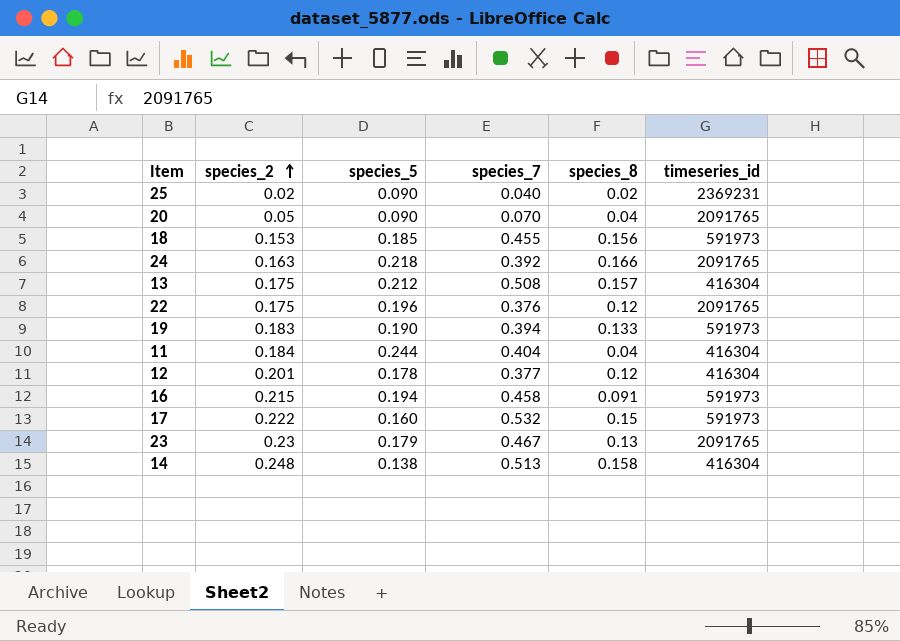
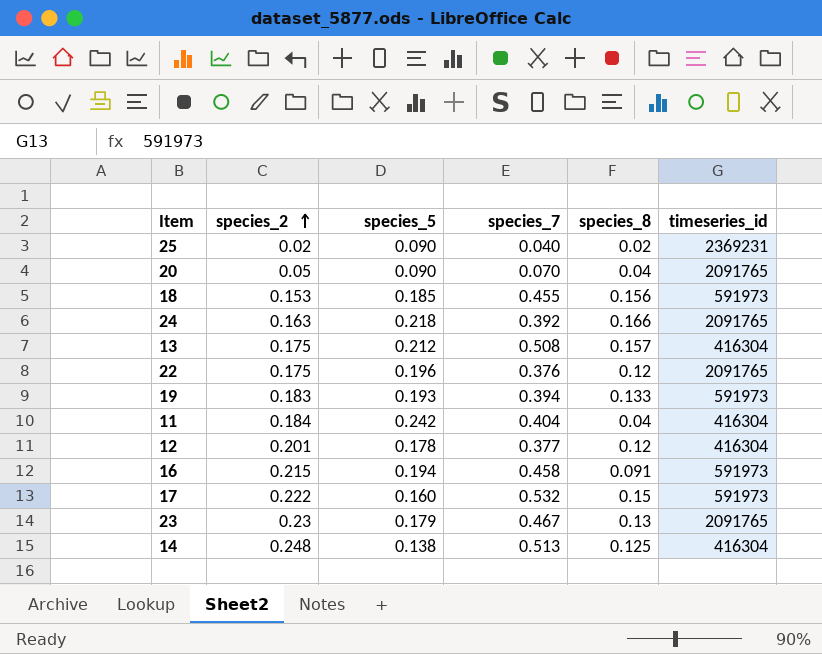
19 | species_5: 0.190 -> 0.193
11 | species_5: 0.244 -> 0.242
14 | species_8: 0.158 -> 0.125

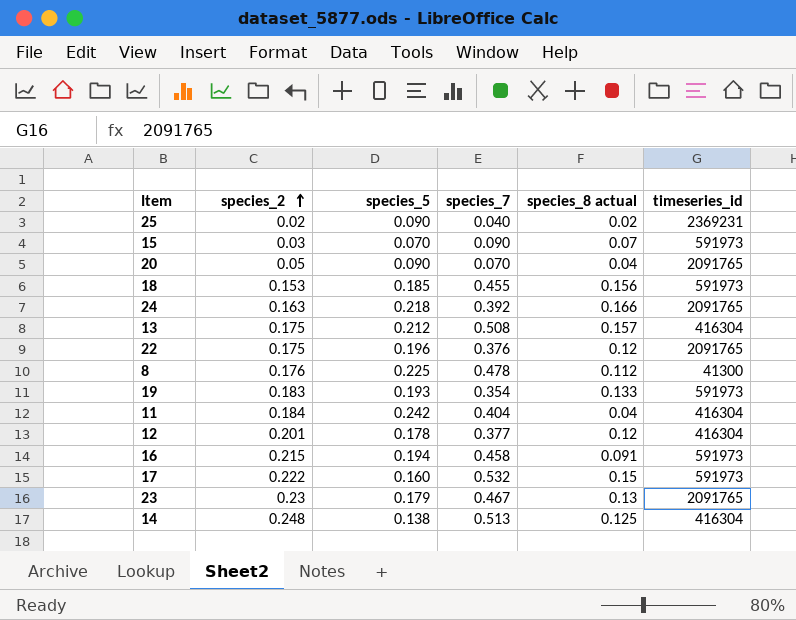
column name: species_8 -> species_8 actual
row 15: none -> 0.03 | 0.070 | 0.090 | 0.07 | 591973
row 8: none -> 0.176 | 0.225 | 0.478 | 0.112 | 41300
19 | species_7: 0.394 -> 0.354

